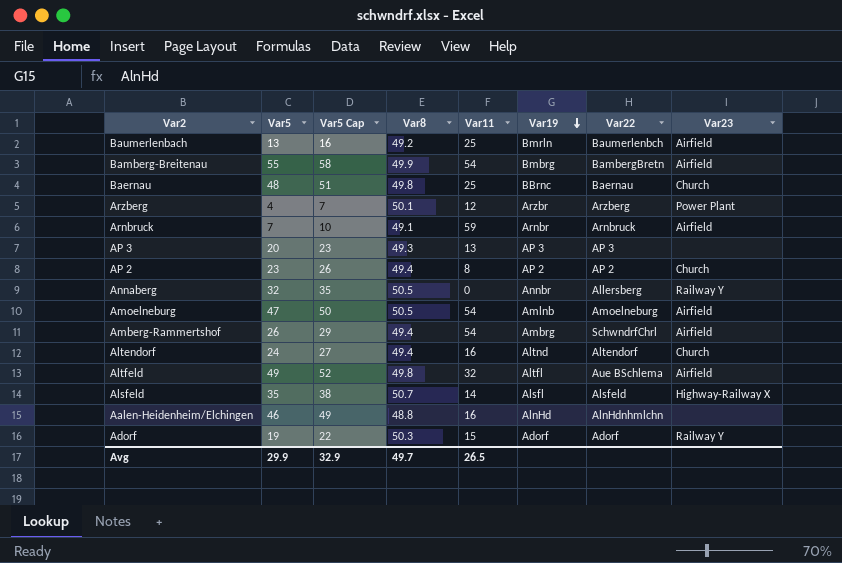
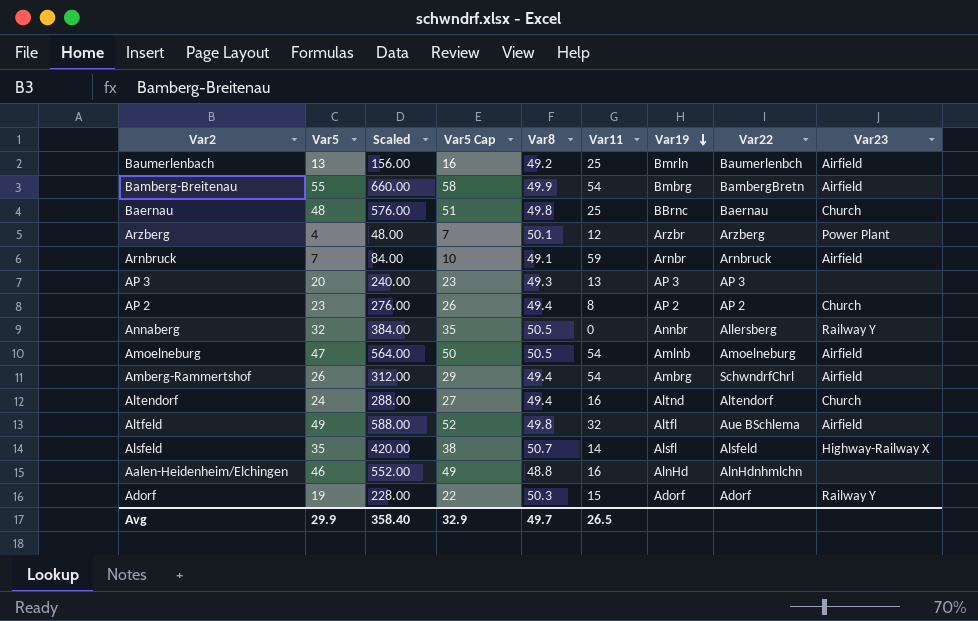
column Scaled | formula: none -> [Var5] * 12

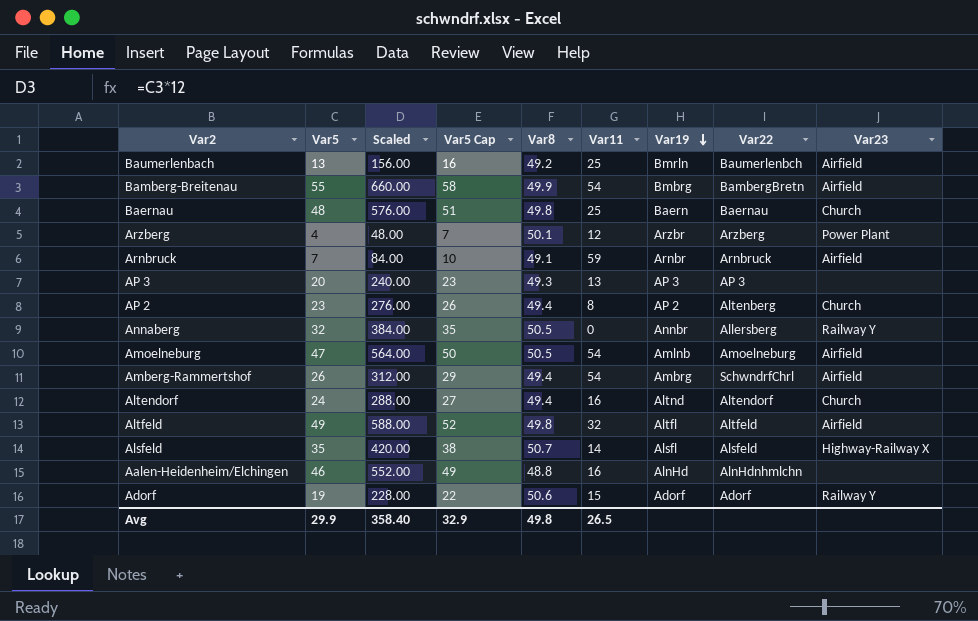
Baernau | Var19: BBrnc -> Baern
AP 2 | Var22: AP 2 -> Altenberg
Altfeld | Var22: Aue BSchlema -> Altfeld
Adorf | Var8: 50.3 -> 50.6
Avg | Var8: 49.7 -> 49.8

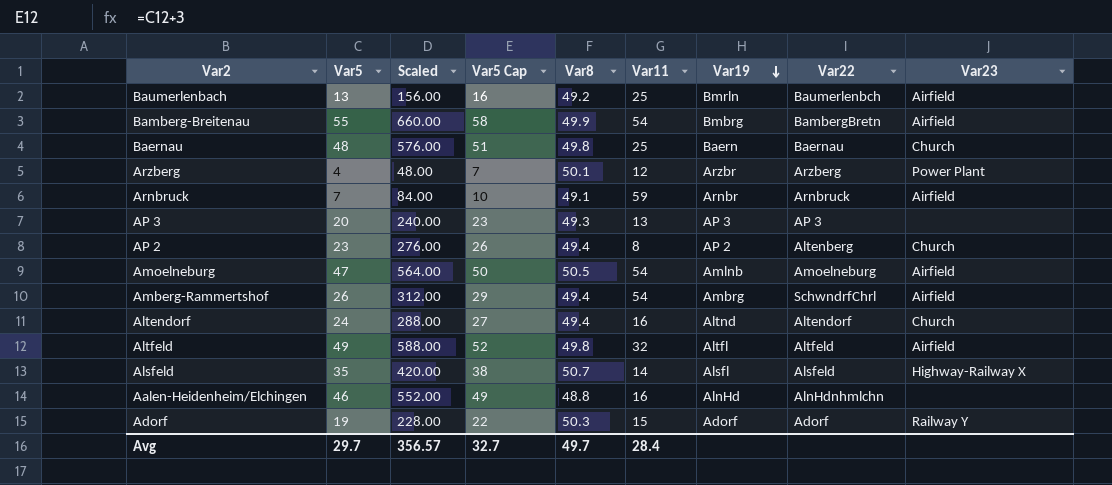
row Annaberg: 32 | 384.00 | 35 | 50.5 | 0 | Annbr | Allersberg | Railway Y -> none
Adorf | Var8: 50.6 -> 50.3
Avg | Var5: 29.9 -> 29.7
Avg | Scaled: 358.40 -> 356.57
Avg | Var5 Cap: 32.9 -> 32.7
Avg | Var8: 49.8 -> 49.7
Avg | Var11: 26.5 -> 28.4

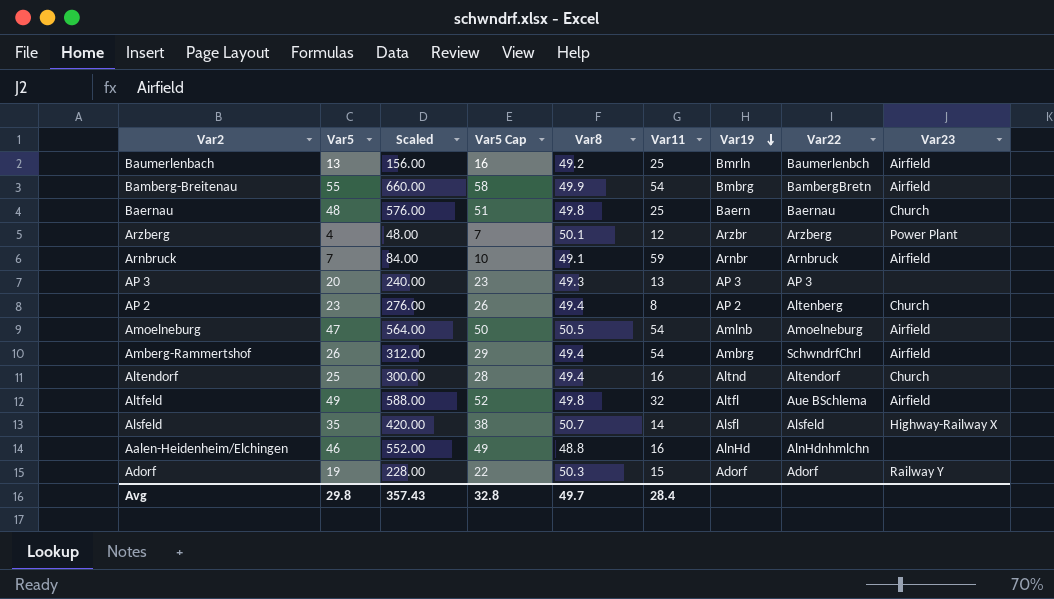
Altendorf | Var5: 24 -> 25
Altendorf | Scaled: 288.00 -> 300.00
Altendorf | Var5 Cap: 27 -> 28
Altfeld | Var22: Altfeld -> Aue BSchlema
Avg | Var5: 29.7 -> 29.8
Avg | Scaled: 356.57 -> 357.43
Avg | Var5 Cap: 32.7 -> 32.8

